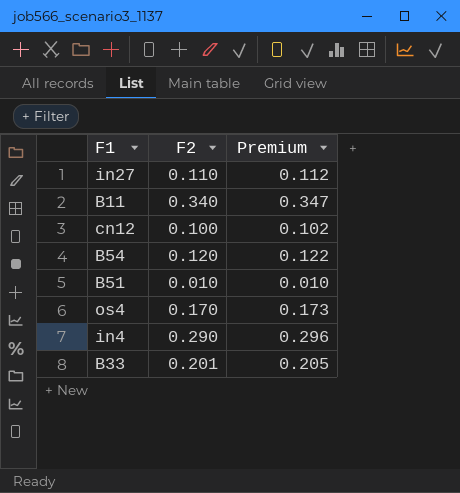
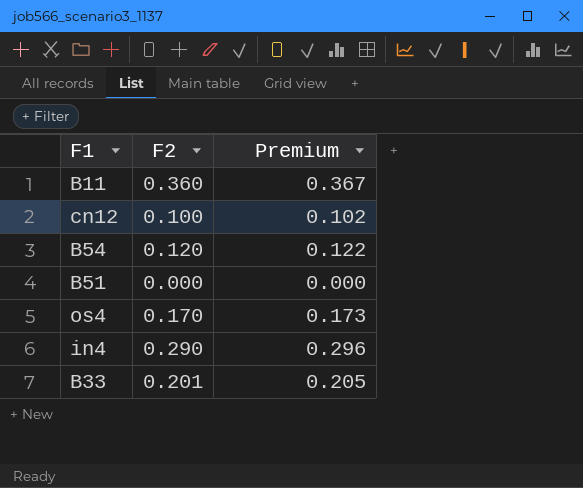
row in27: 0.110 | 0.112 -> none
B11 | F2: 0.340 -> 0.360
B11 | Premium: 0.347 -> 0.367
B51 | F2: 0.010 -> 0.000
B51 | Premium: 0.010 -> 0.000

